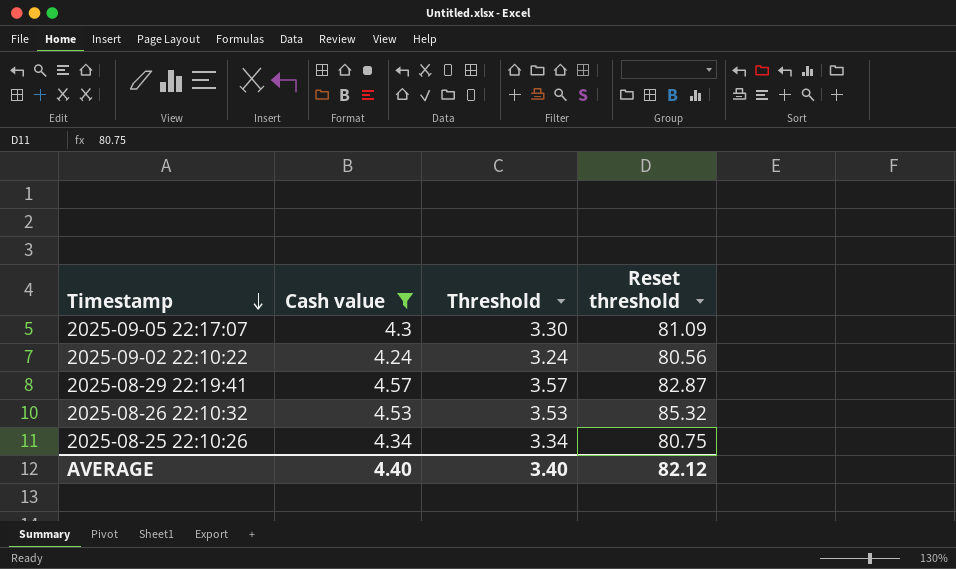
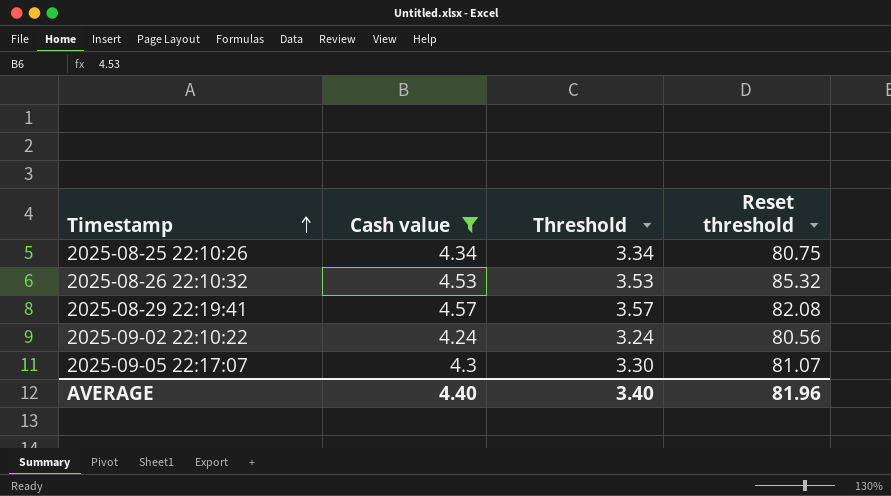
row order: Timestamp descending -> Timestamp ascending
2025-08-29 22:19:41 | Reset threshold: 82.87 -> 82.08
2025-09-05 22:17:07 | Reset threshold: 81.09 -> 81.07
AVERAGE | Reset threshold: 82.12 -> 81.96

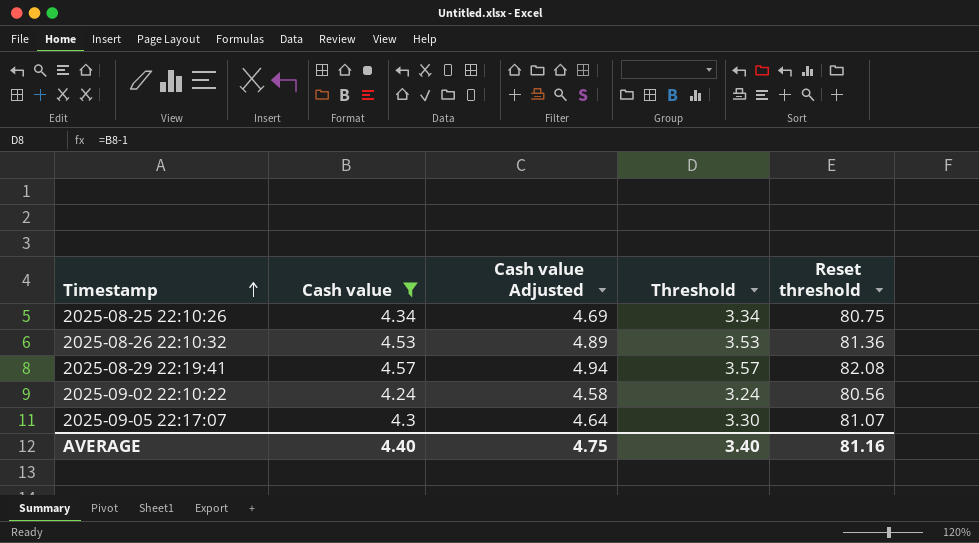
column Cash value Adjusted | formula: none -> [Cash value] * 1.08
2025-08-26 22:10:32 | Reset threshold: 85.32 -> 81.36
AVERAGE | Reset threshold: 81.96 -> 81.16

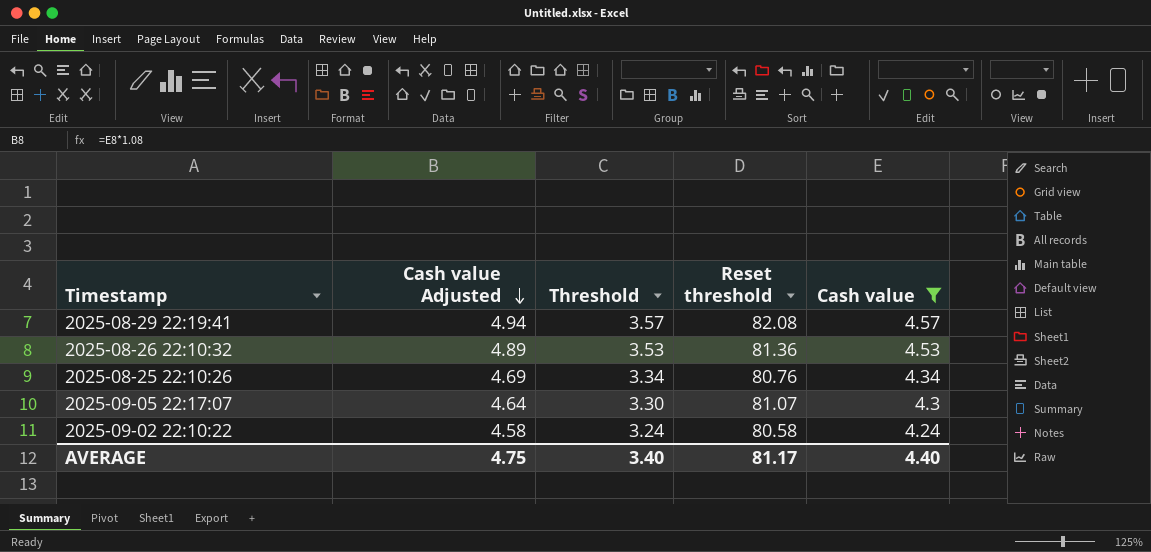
row order: Timestamp ascending -> Cash value Adjusted descending
column Cash value | position: 2 -> 5
2025-08-25 22:10:26 | Reset threshold: 80.75 -> 80.76
2025-09-02 22:10:22 | Reset threshold: 80.56 -> 80.58
AVERAGE | Reset threshold: 81.16 -> 81.17

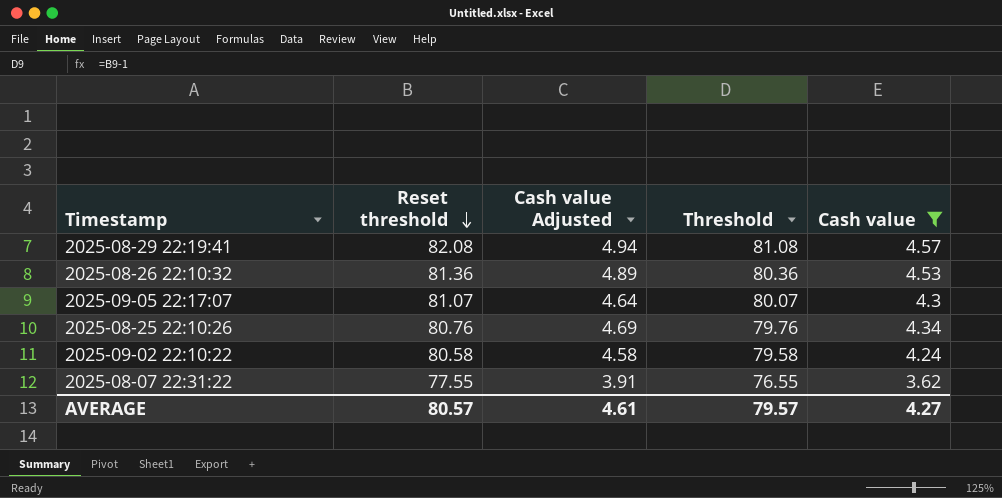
row order: Cash value Adjusted descending -> Reset threshold descending
column Reset threshold | position: 4 -> 2
column Threshold | formula: [Cash value] - 1 -> [Reset threshold] - 1
row 2025-08-07 22:31:22: none -> 77.55 | 3.91 | 76.55 | 3.62
AVERAGE | Reset threshold: 81.17 -> 80.57
AVERAGE | Cash value Adjusted: 4.75 -> 4.61
AVERAGE | Threshold: 3.40 -> 79.57
AVERAGE | Cash value: 4.40 -> 4.27

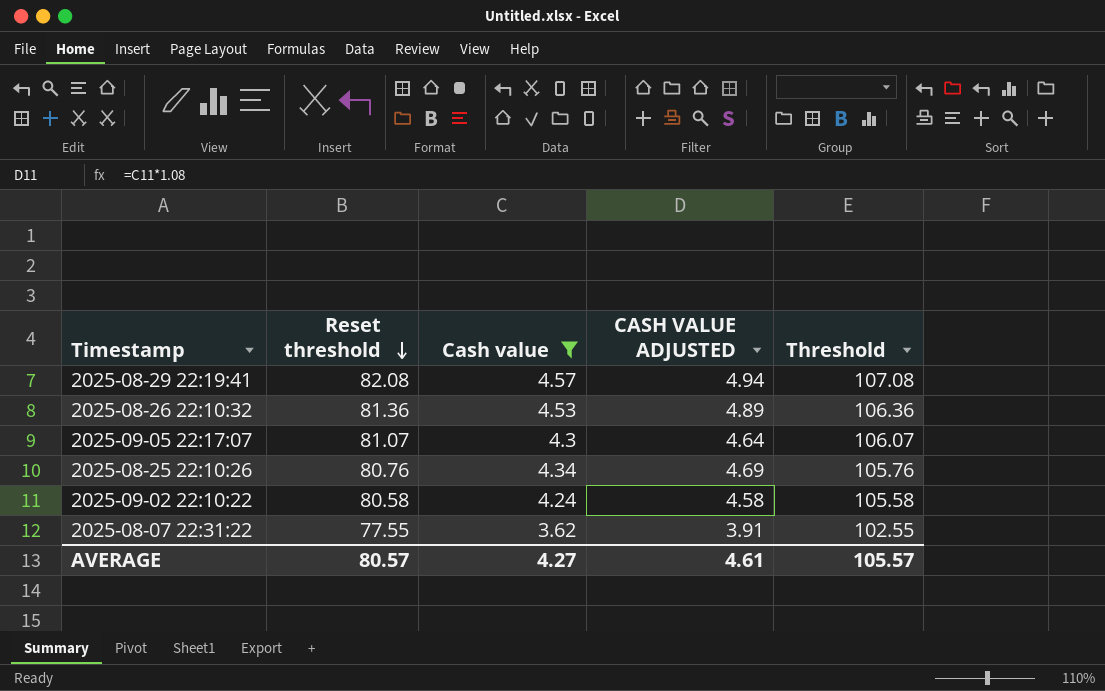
column Cash value | position: 5 -> 3
column name: Cash value Adjusted -> CASH VALUE ADJUSTED
column Threshold | formula: [Reset threshold] - 1 -> [Reset threshold] + 25
AVERAGE | Threshold: 79.57 -> 105.57

